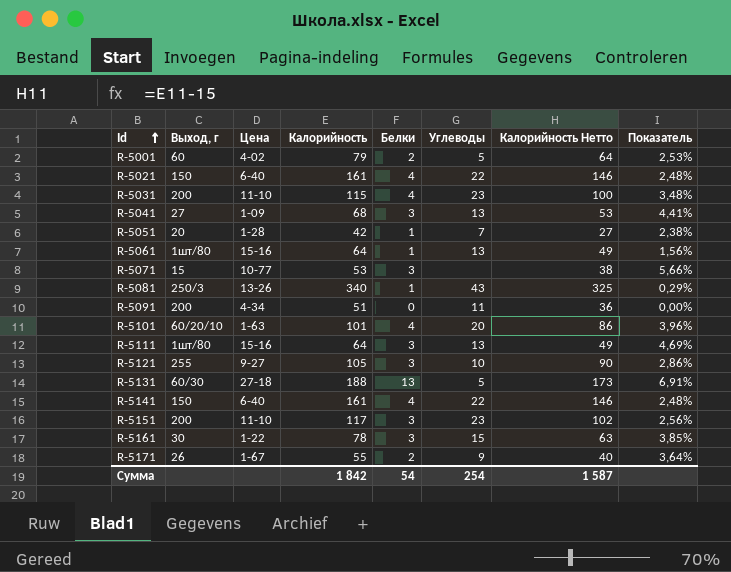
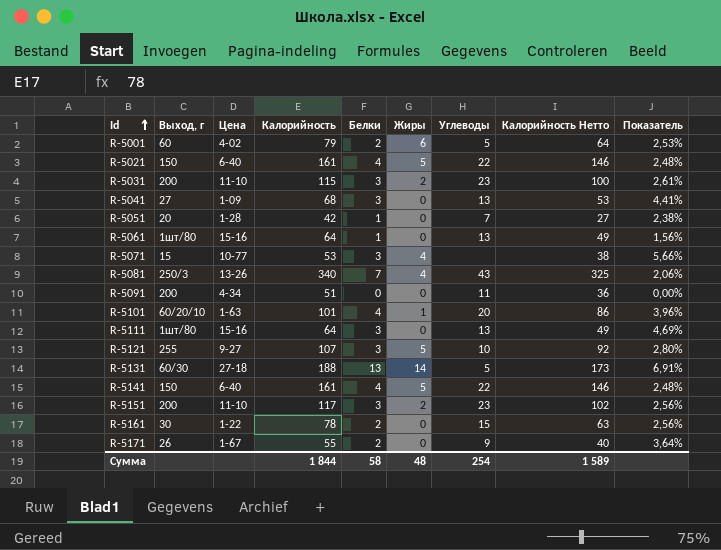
column Жиры | position: none -> 6
R-5031 | Белки: 4 -> 3
R-5031 | Показатель: 3,48% -> 2,61%
R-5081 | Белки: 1 -> 7
R-5081 | Показатель: 0,29% -> 2,06%
R-5121 | Калорийность: 105 -> 107
R-5121 | Калорийность Нетто: 90 -> 92
R-5121 | Показатель: 2,86% -> 2,80%
R-5161 | Белки: 3 -> 2
R-5161 | Показатель: 3,85% -> 2,56%
Сумма | Калорийность: 1 842 -> 1 844
Сумма | Белки: 54 -> 58
Сумма | Калорийность Нетто: 1 587 -> 1 589

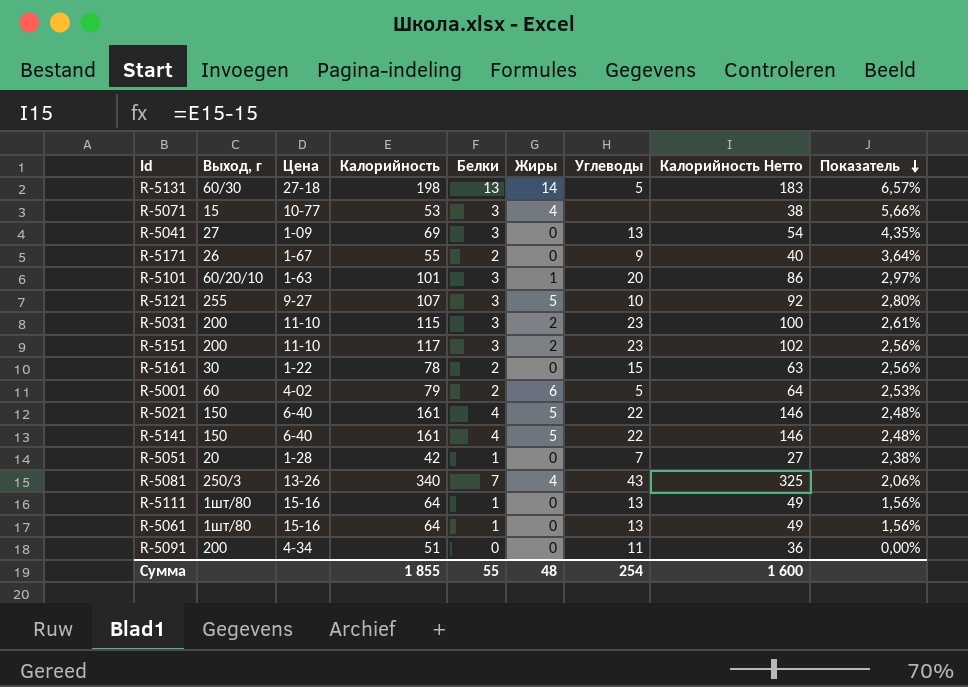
row order: Id ascending -> Показатель descending
R-5131 | Калорийность: 188 -> 198
R-5131 | Калорийность Нетто: 173 -> 183
R-5131 | Показатель: 6,91% -> 6,57%
R-5041 | Калорийность: 68 -> 69
R-5041 | Калорийность Нетто: 53 -> 54
R-5041 | Показатель: 4,41% -> 4,35%
R-5101 | Белки: 4 -> 3
R-5101 | Показатель: 3,96% -> 2,97%
R-5111 | Белки: 3 -> 1
R-5111 | Показатель: 4,69% -> 1,56%
Сумма | Калорийность: 1 844 -> 1 855
Сумма | Белки: 58 -> 55
Сумма | Калорийность Нетто: 1 589 -> 1 600

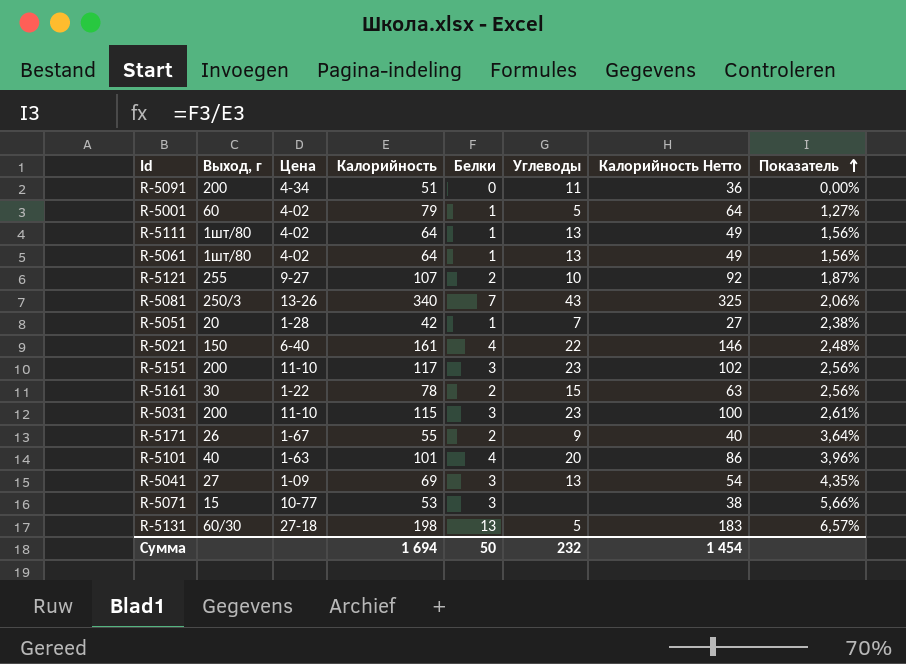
row order: Показатель descending -> Показатель ascending
column Жиры | position: 6 -> none
row R-5141: 150 | 6-40 | 161 | 4 | 5 | 22 | 146 | 2,48% -> none
R-5001 | Белки: 2 -> 1
R-5001 | Показатель: 2,53% -> 1,27%
R-5111 | Цена: 15-16 -> 4-02
R-5061 | Цена: 15-16 -> 4-02
R-5121 | Белки: 3 -> 2
R-5121 | Показатель: 2,80% -> 1,87%
R-5101 | Выход, г: 60/20/10 -> 40
R-5101 | Белки: 3 -> 4
R-5101 | Показатель: 2,97% -> 3,96%
Сумма | Калорийность: 1 855 -> 1 694
Сумма | Белки: 55 -> 50
Сумма | Углеводы: 254 -> 232
Сумма | Калорийность Нетто: 1 600 -> 1 454

